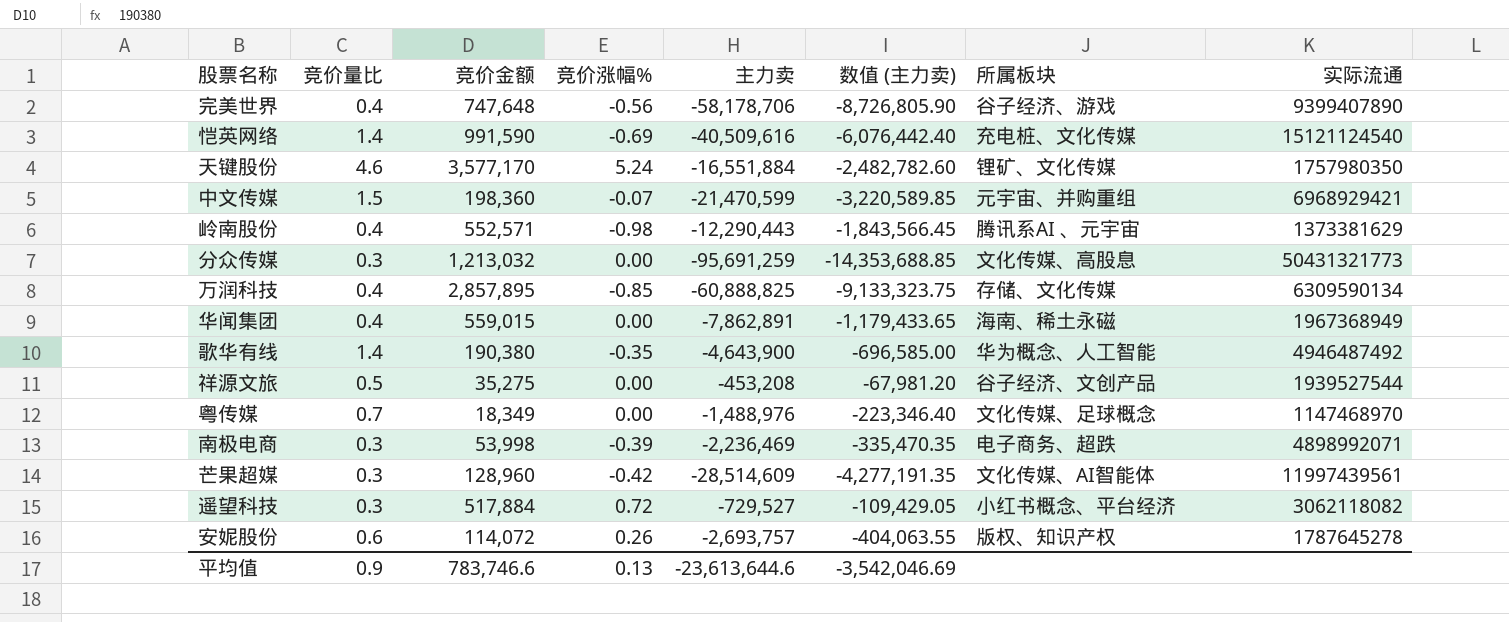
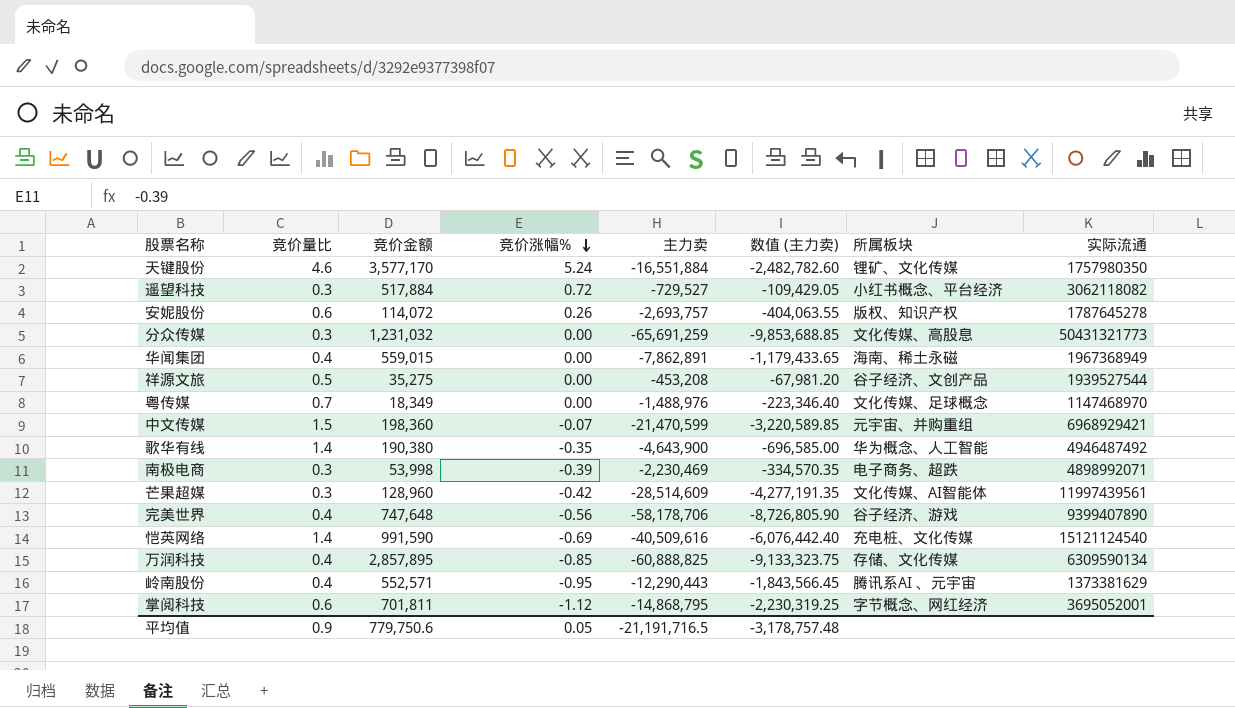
row order: none -> 竞价涨幅% descending
分众传媒 | 竞价金额: 1,213,032 -> 1,231,032
分众传媒 | 主力卖: -95,691,259 -> -65,691,259
分众传媒 | 数值 (主力卖): -14,353,688.85 -> -9,853,688.85
南极电商 | 主力卖: -2,236,469 -> -2,230,469
南极电商 | 数值 (主力卖): -335,470.35 -> -334,570.35
岭南股份 | 竞价涨幅%: -0.98 -> -0.95
row 掌阅科技: none -> 0.6 | 701,811 | -1.12 | -14,868,795 | -2,230,319.25 | 字节概念、网红经济 | 3695052001
平均值 | 竞价金额: 783,746.6 -> 779,750.6
平均值 | 竞价涨幅%: 0.13 -> 0.05
平均值 | 主力卖: -23,613,644.6 -> -21,191,716.5
平均值 | 数值 (主力卖): -3,542,046.69 -> -3,178,757.48

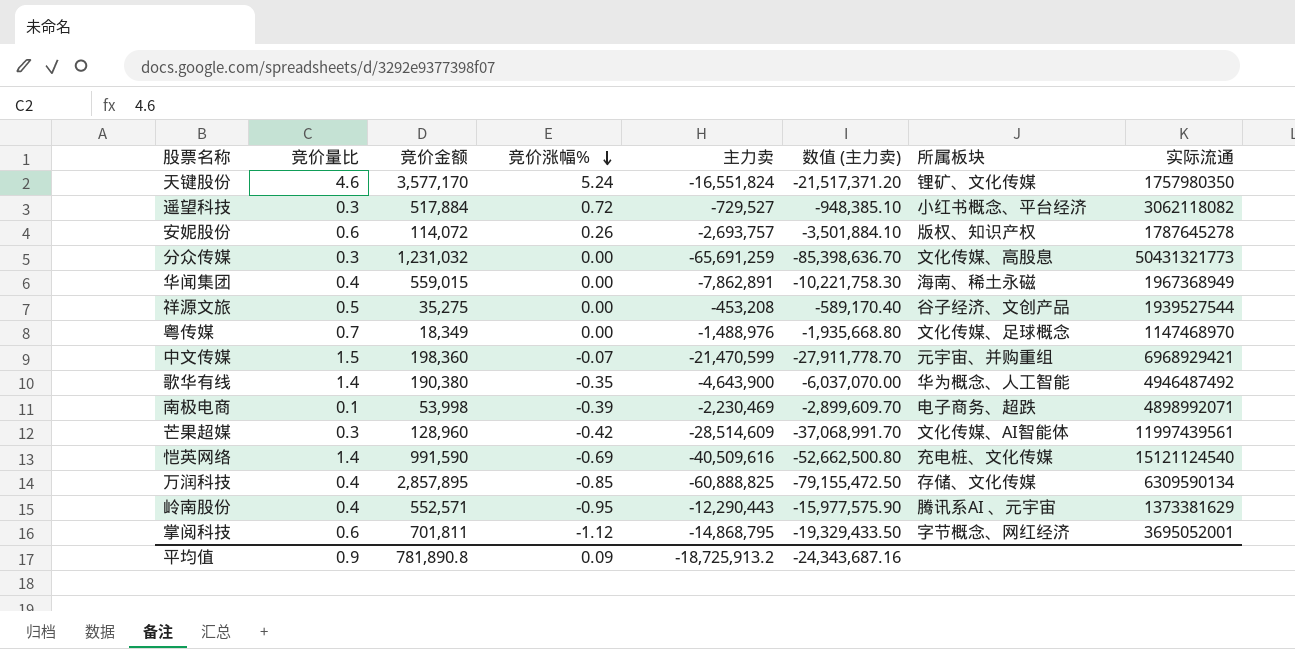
column 数值 (主力卖) | formula: [主力卖] * 0.15 -> [主力卖] * 1.3
row 完美世界: 0.4 | 747,648 | -0.56 | -58,178,706 | -8,726,805.90 | 谷子经济、游戏 | 9399407890 -> none
天键股份 | 主力卖: -16,551,884 -> -16,551,824
南极电商 | 竞价量比: 0.3 -> 0.1
平均值 | 竞价金额: 779,750.6 -> 781,890.8
平均值 | 竞价涨幅%: 0.05 -> 0.09
平均值 | 主力卖: -21,191,716.5 -> -18,725,913.2
平均值 | 数值 (主力卖): -3,178,757.48 -> -24,343,687.16

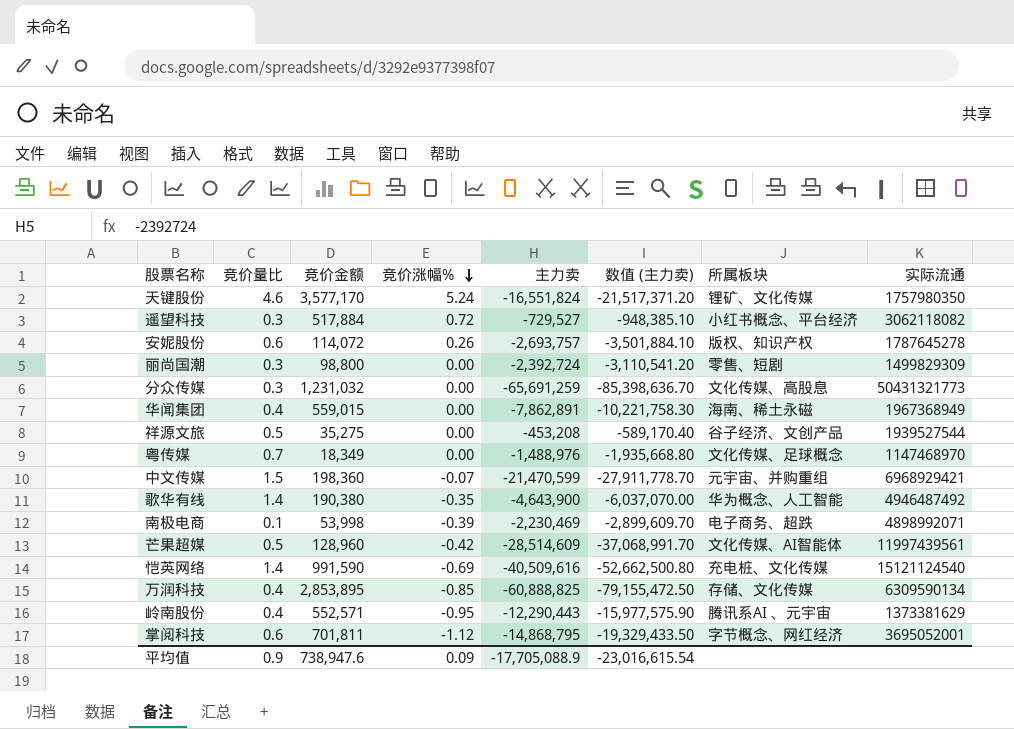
row 丽尚国潮: none -> 0.3 | 98,800 | 0.00 | -2,392,724 | -3,110,541.20 | 零售、短剧 | 1499829309
芒果超媒 | 竞价量比: 0.3 -> 0.5
万润科技 | 竞价金额: 2,857,895 -> 2,853,895
平均值 | 竞价金额: 781,890.8 -> 738,947.6
平均值 | 主力卖: -18,725,913.2 -> -17,705,088.9
平均值 | 数值 (主力卖): -24,343,687.16 -> -23,016,615.54

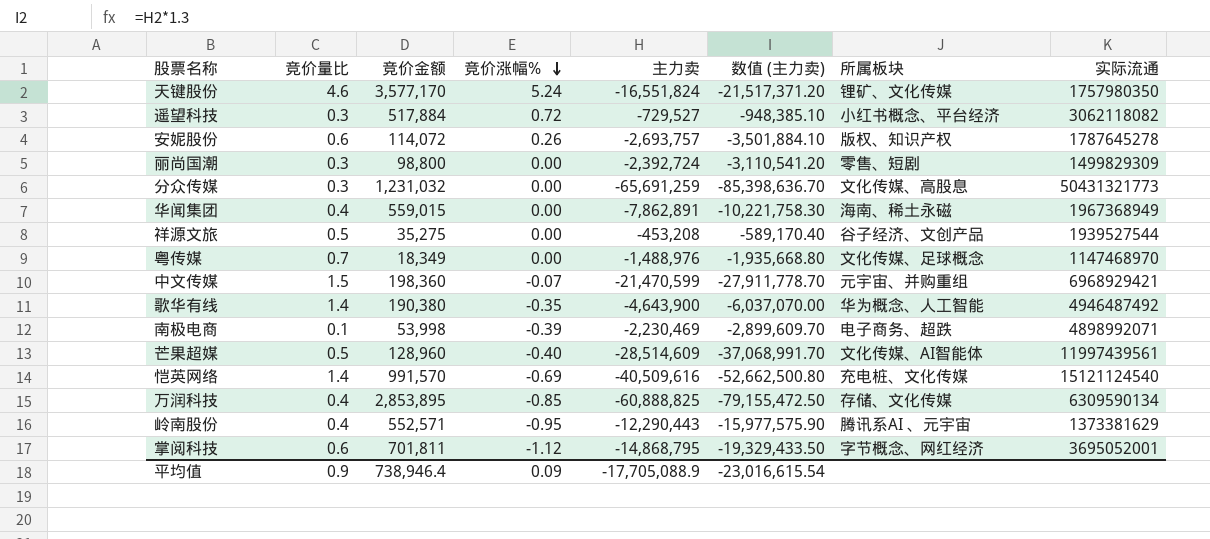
芒果超媒 | 竞价涨幅%: -0.42 -> -0.40
恺英网络 | 竞价金额: 991,590 -> 991,570
平均值 | 竞价金额: 738,947.6 -> 738,946.4

